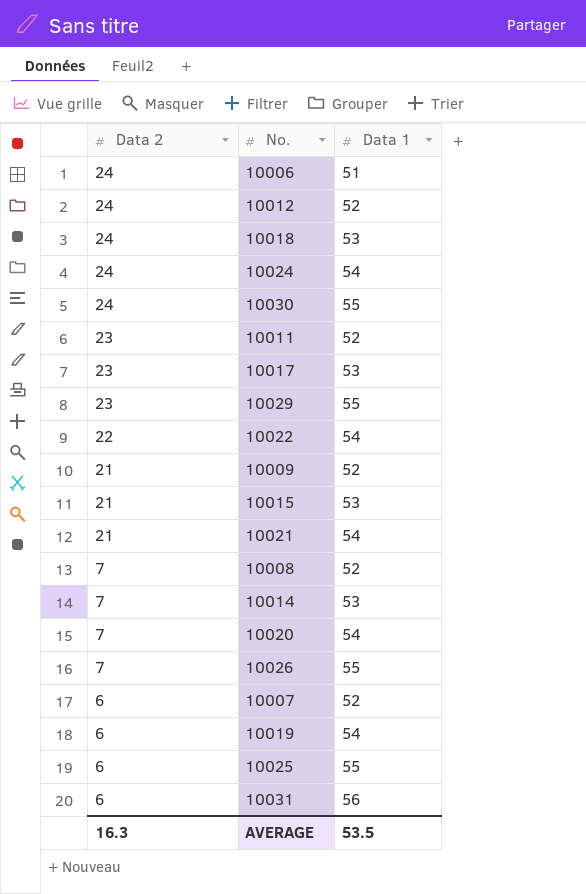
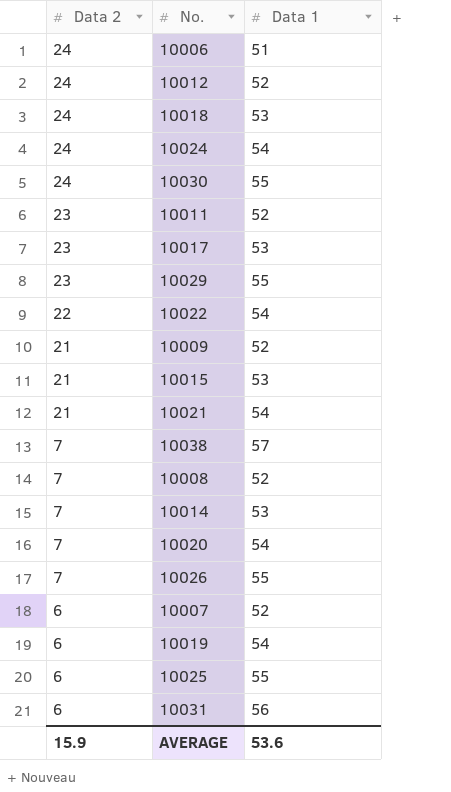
row 10038: none -> 7 | 57
AVERAGE | Data 2: 16.3 -> 15.9
AVERAGE | Data 1: 53.5 -> 53.6

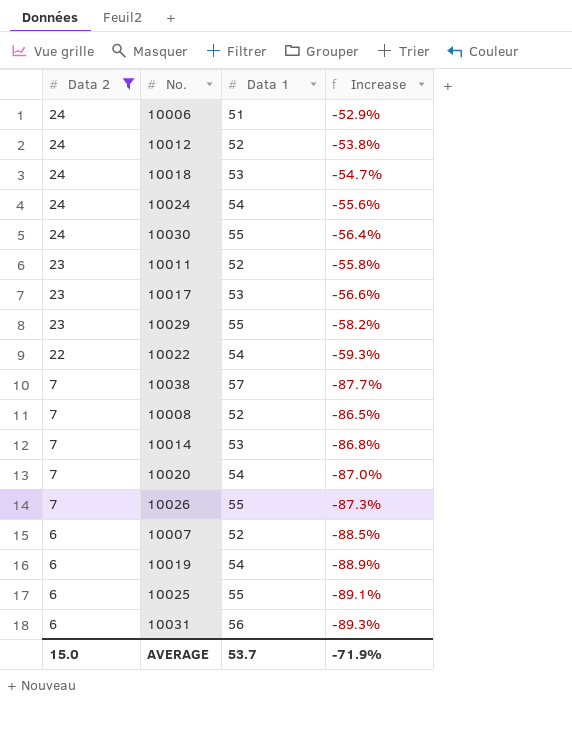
filter: none -> Data 2 != 21
column Increase | formula: none -> ([Data 2] - [Data 1]) / [Data 1]
AVERAGE | Data 2: 15.9 -> 15.0
AVERAGE | Data 1: 53.6 -> 53.7

